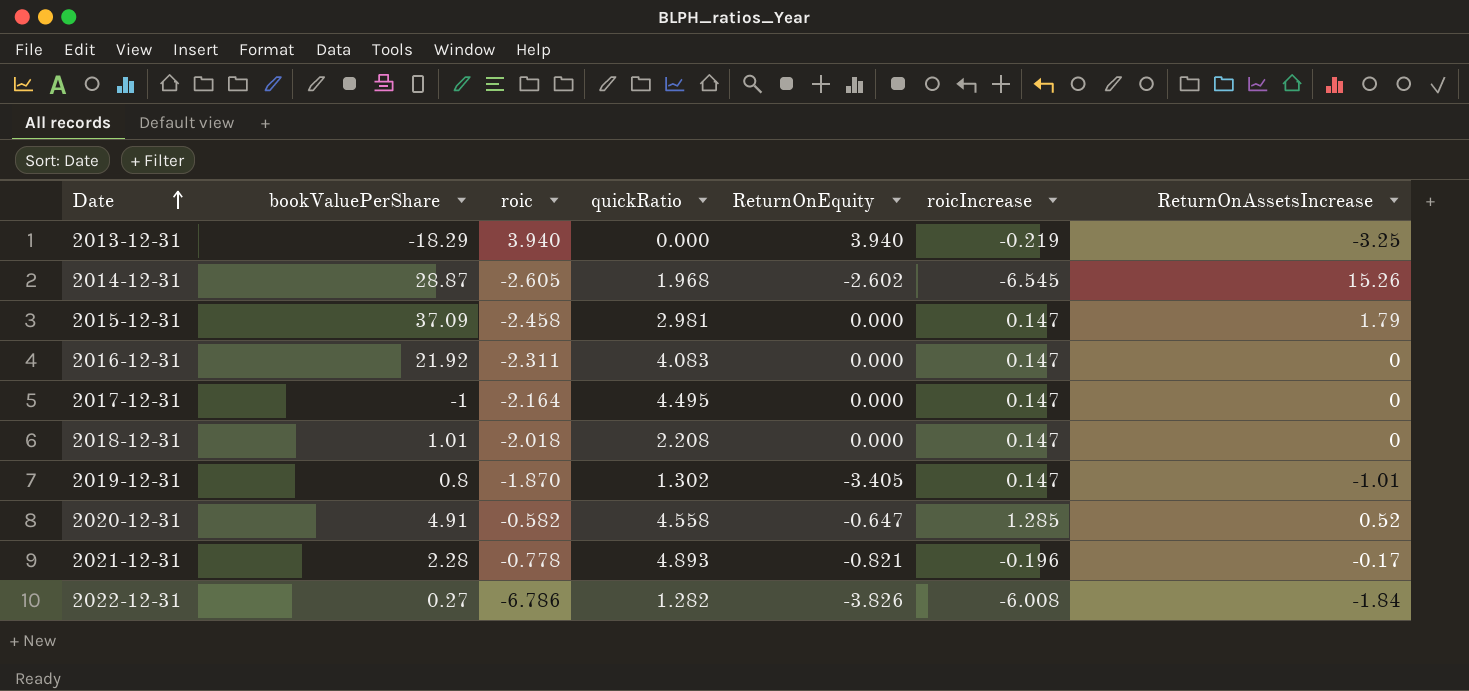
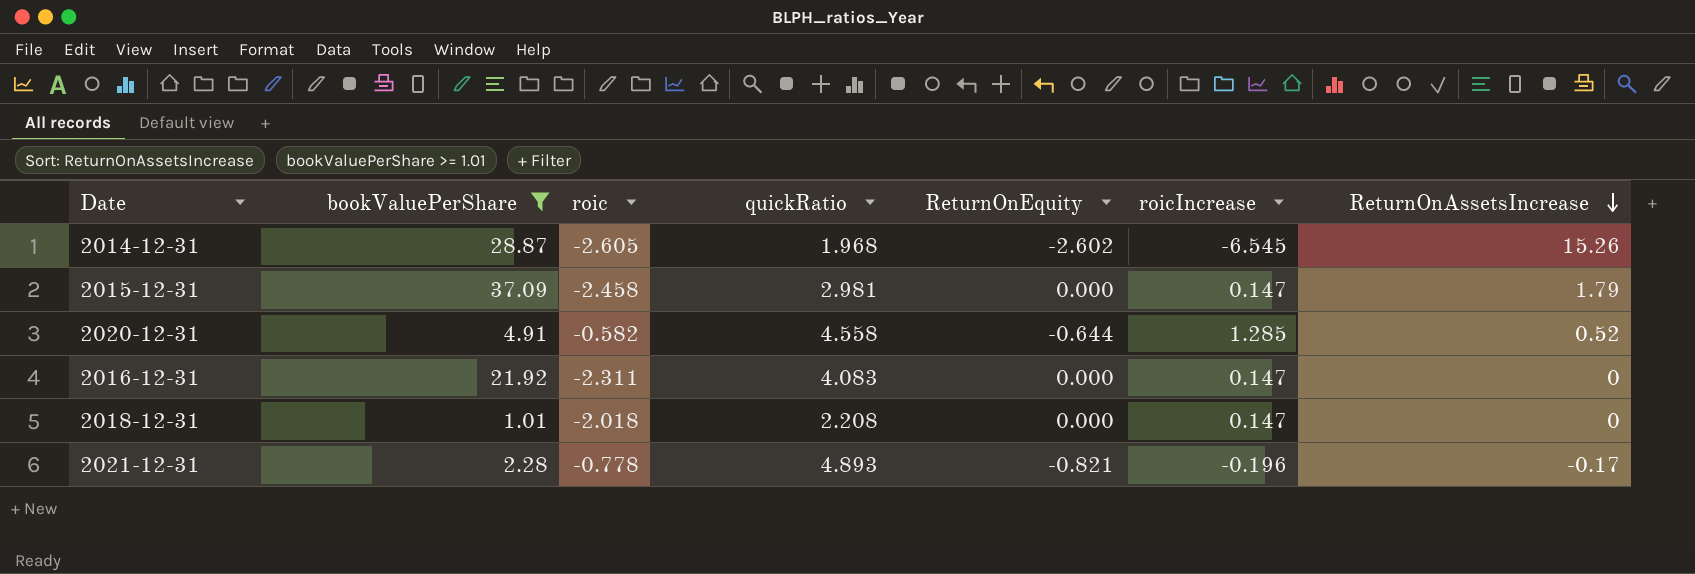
filter: none -> bookValuePerShare >= 1.01
row order: Date ascending -> ReturnOnAssetsIncrease descending
2020-12-31 | ReturnOnEquity: -0.647 -> -0.644

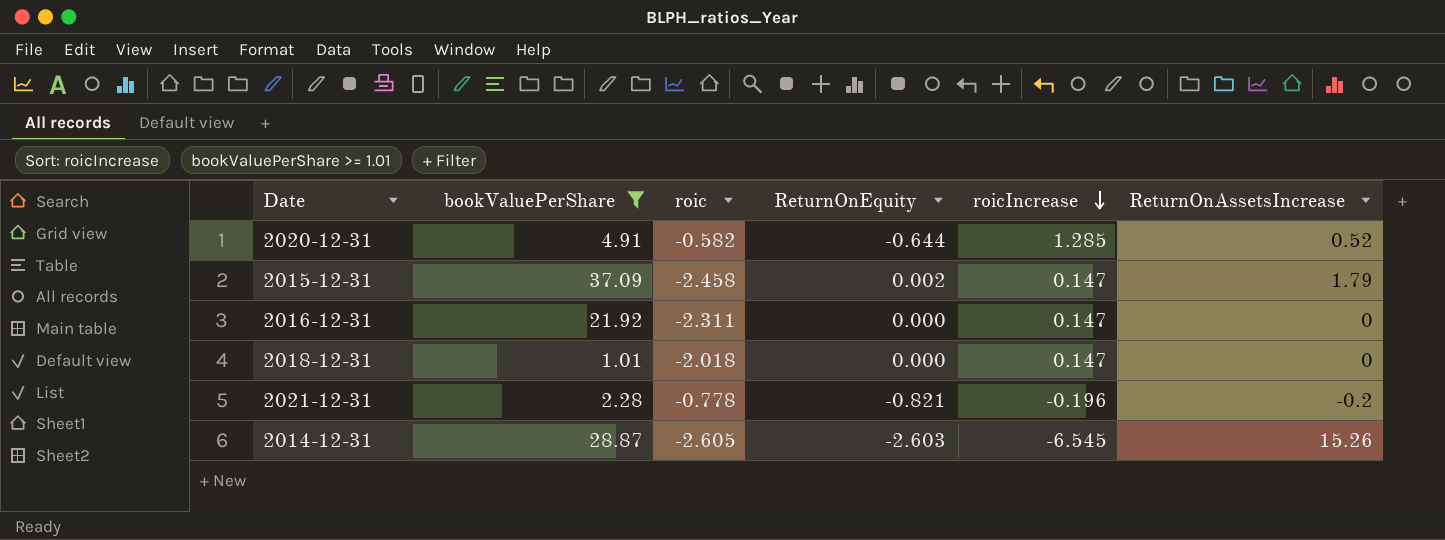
row order: ReturnOnAssetsIncrease descending -> roicIncrease descending
column quickRatio | position: 4 -> none
2015-12-31 | ReturnOnEquity: 0.000 -> 0.002
2021-12-31 | ReturnOnAssetsIncrease: -0.17 -> -0.2
2014-12-31 | ReturnOnEquity: -2.602 -> -2.603

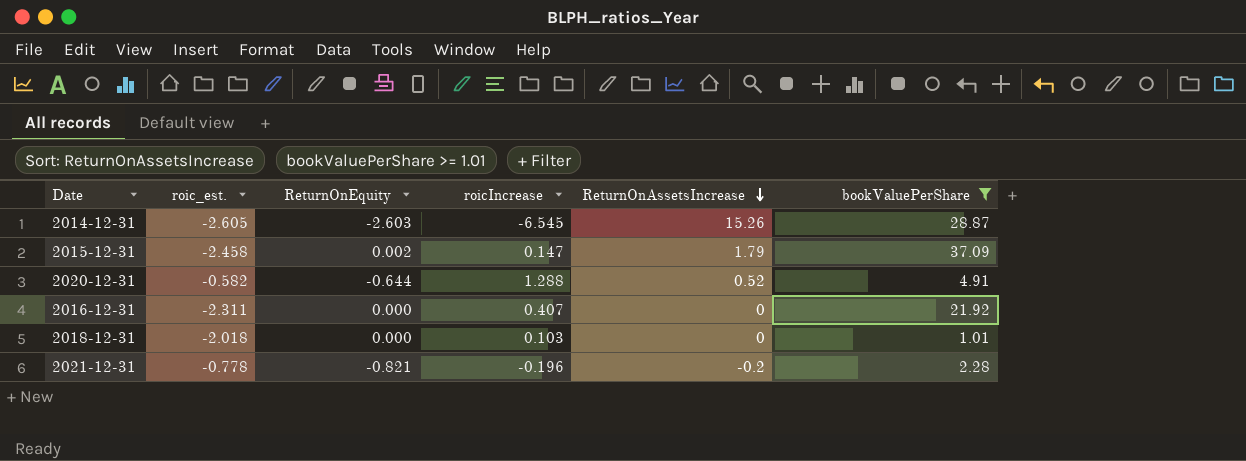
row order: roicIncrease descending -> ReturnOnAssetsIncrease descending
column name: roic -> roic_est.
column bookValuePerShare | position: 2 -> 6
2020-12-31 | roicIncrease: 1.285 -> 1.288
2016-12-31 | roicIncrease: 0.147 -> 0.407
2018-12-31 | roicIncrease: 0.147 -> 0.103

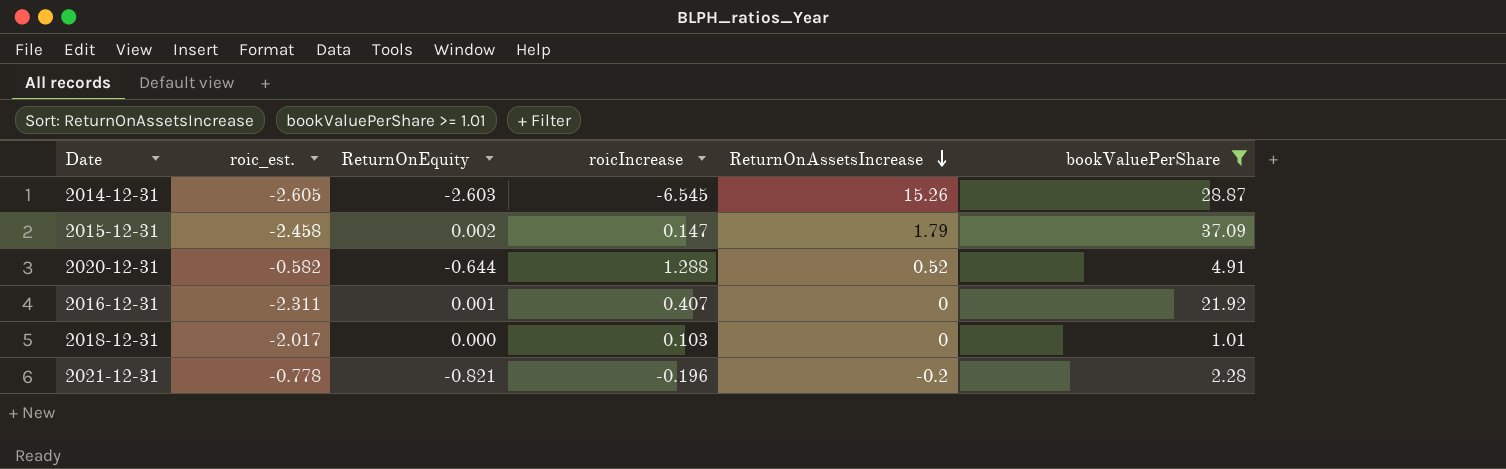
2016-12-31 | ReturnOnEquity: 0.000 -> 0.001
2018-12-31 | roic_est.: -2.018 -> -2.017

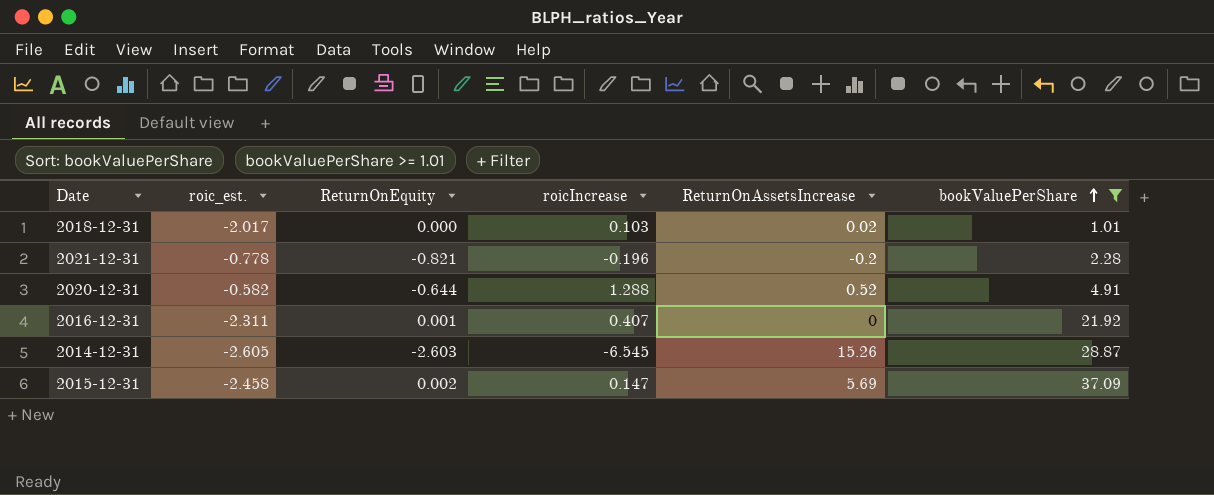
row order: ReturnOnAssetsIncrease descending -> bookValuePerShare ascending
2018-12-31 | ReturnOnAssetsIncrease: 0 -> 0.02
2015-12-31 | ReturnOnAssetsIncrease: 1.79 -> 5.69

